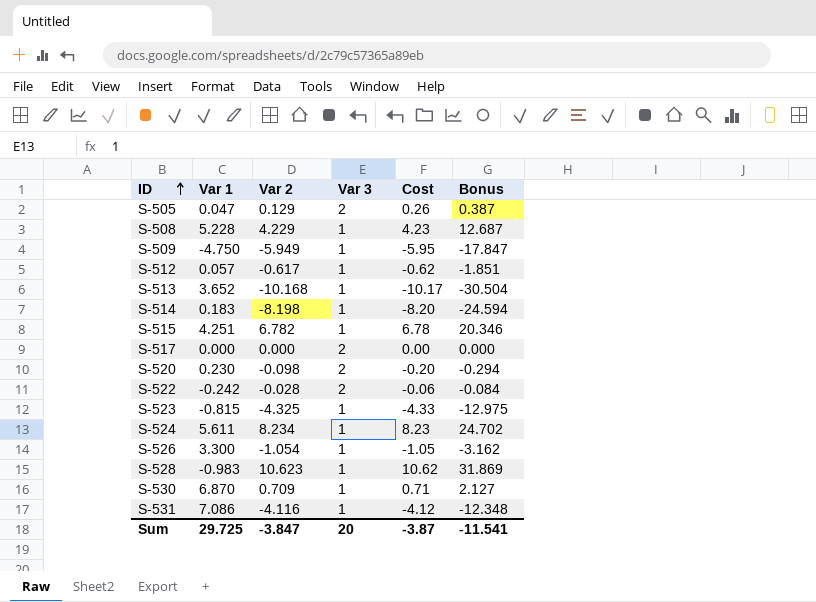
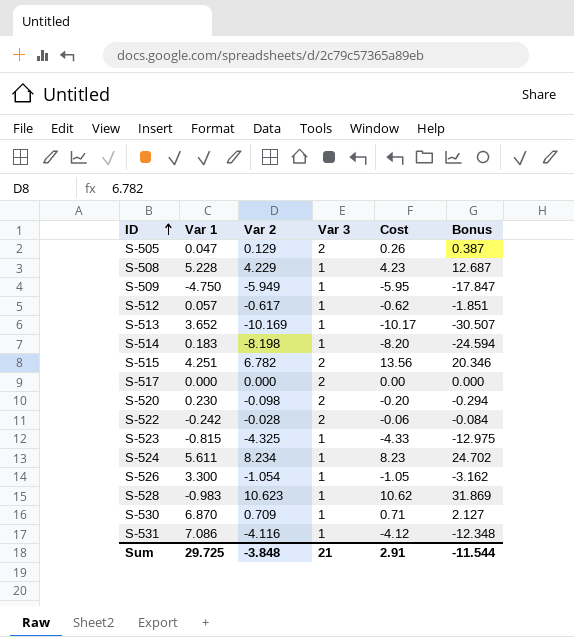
S-513 | Var 2: -10.168 -> -10.169
S-513 | Bonus: -30.504 -> -30.507
S-515 | Var 3: 1 -> 2
S-515 | Cost: 6.78 -> 13.56
Sum | Var 2: -3.847 -> -3.848
Sum | Var 3: 20 -> 21
Sum | Cost: -3.87 -> 2.91
Sum | Bonus: -11.541 -> -11.544

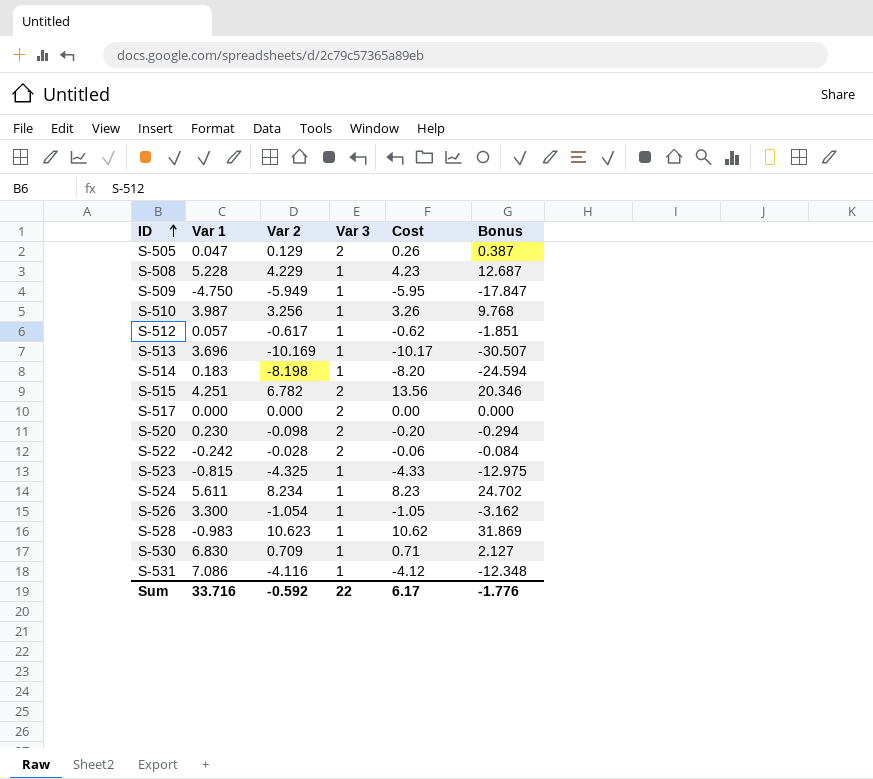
row S-510: none -> 3.987 | 3.256 | 1 | 3.26 | 9.768
S-513 | Var 1: 3.652 -> 3.696
S-530 | Var 1: 6.870 -> 6.830
Sum | Var 1: 29.725 -> 33.716
Sum | Var 2: -3.848 -> -0.592
Sum | Var 3: 21 -> 22
Sum | Cost: 2.91 -> 6.17
Sum | Bonus: -11.544 -> -1.776

